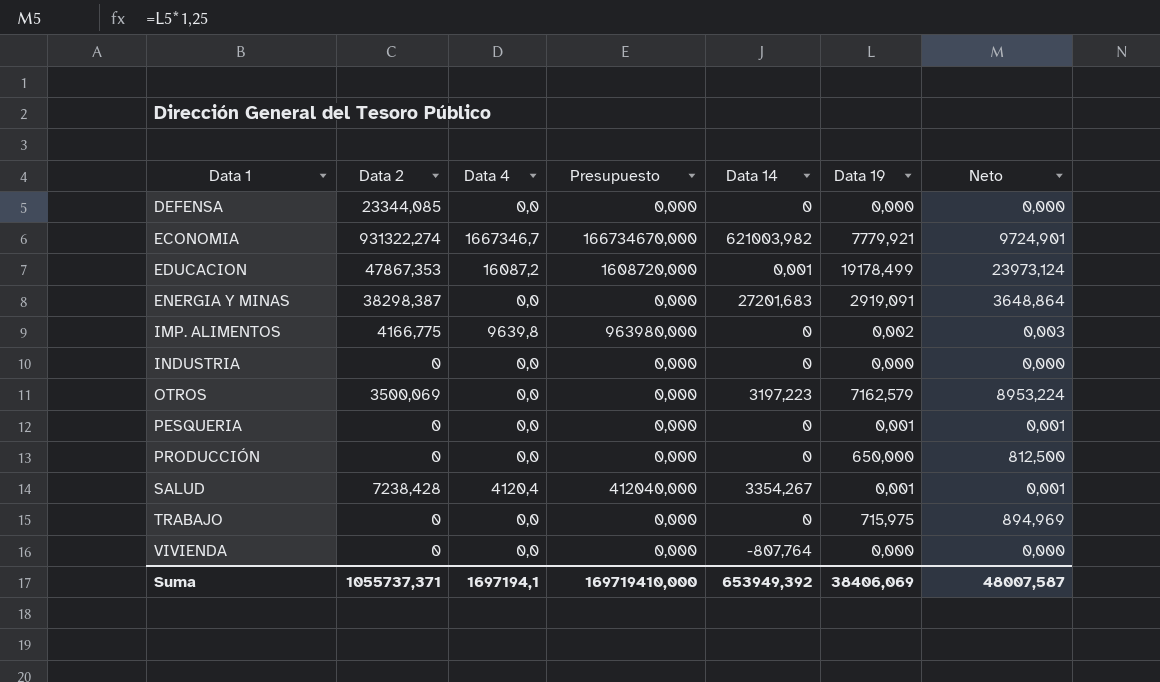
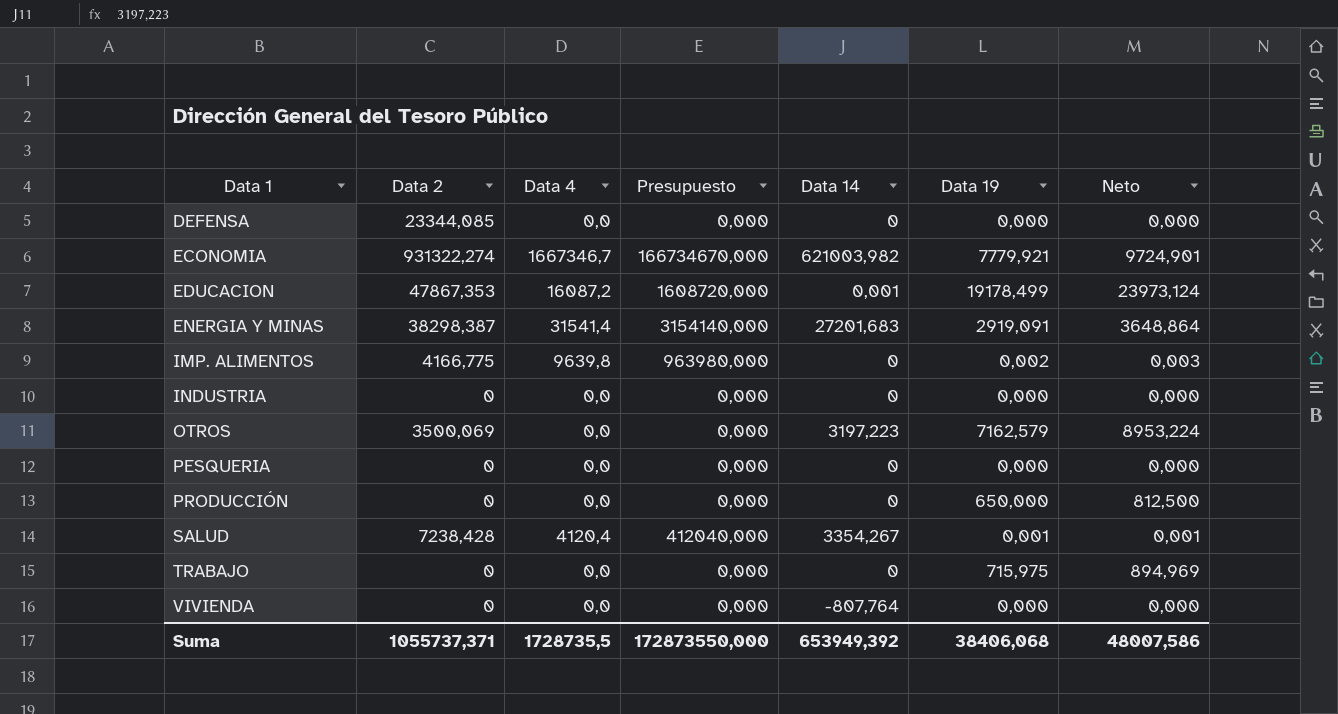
ENERGIA Y MINAS | Data 4: 0,0 -> 31541,4
ENERGIA Y MINAS | Presupuesto: 0,000 -> 3154140,000
PESQUERIA | Data 19: 0,001 -> 0,000
PESQUERIA | Neto: 0,001 -> 0,000
Suma | Data 4: 1697194,1 -> 1728735,5
Suma | Presupuesto: 169719410,000 -> 172873550,000
Suma | Data 19: 38406,069 -> 38406,068
Suma | Neto: 48007,587 -> 48007,586

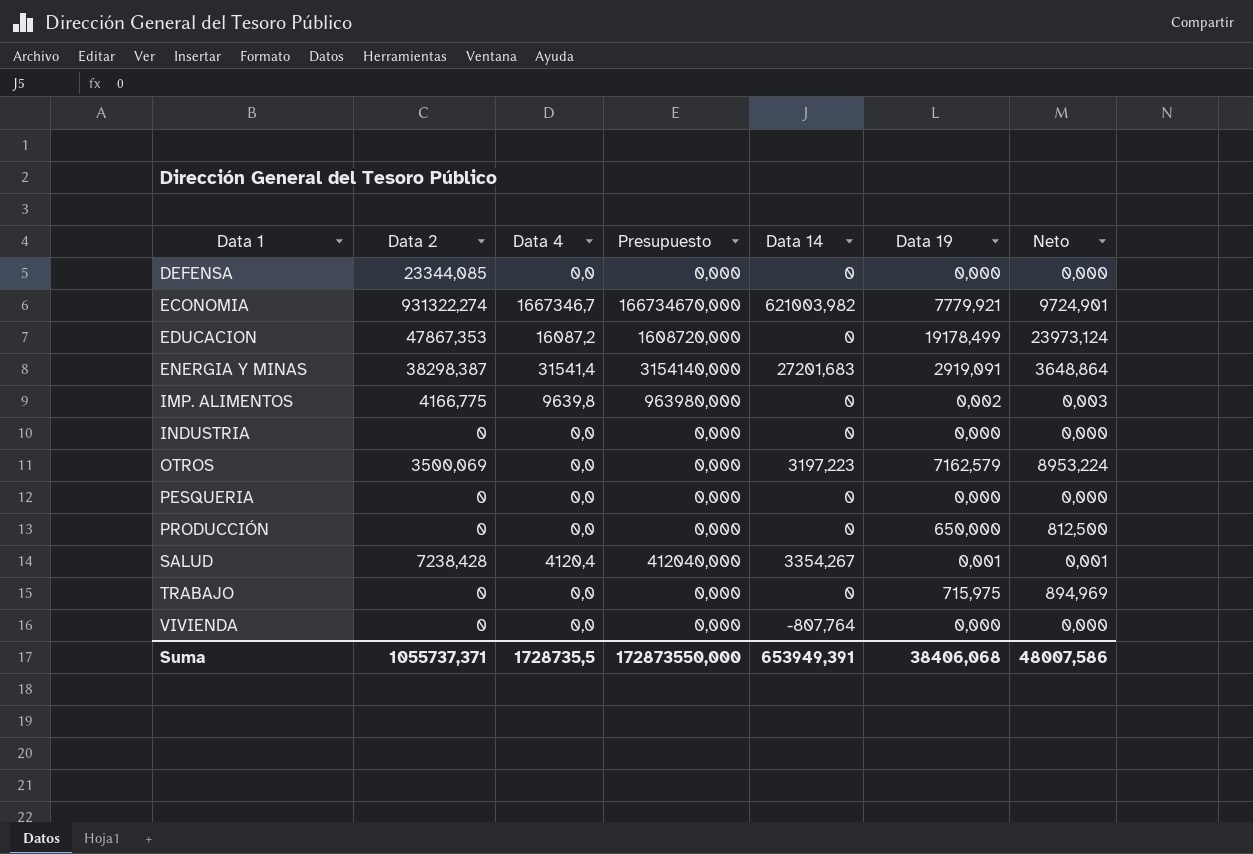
EDUCACION | Data 14: 0,001 -> 0
Suma | Data 14: 653949,392 -> 653949,391

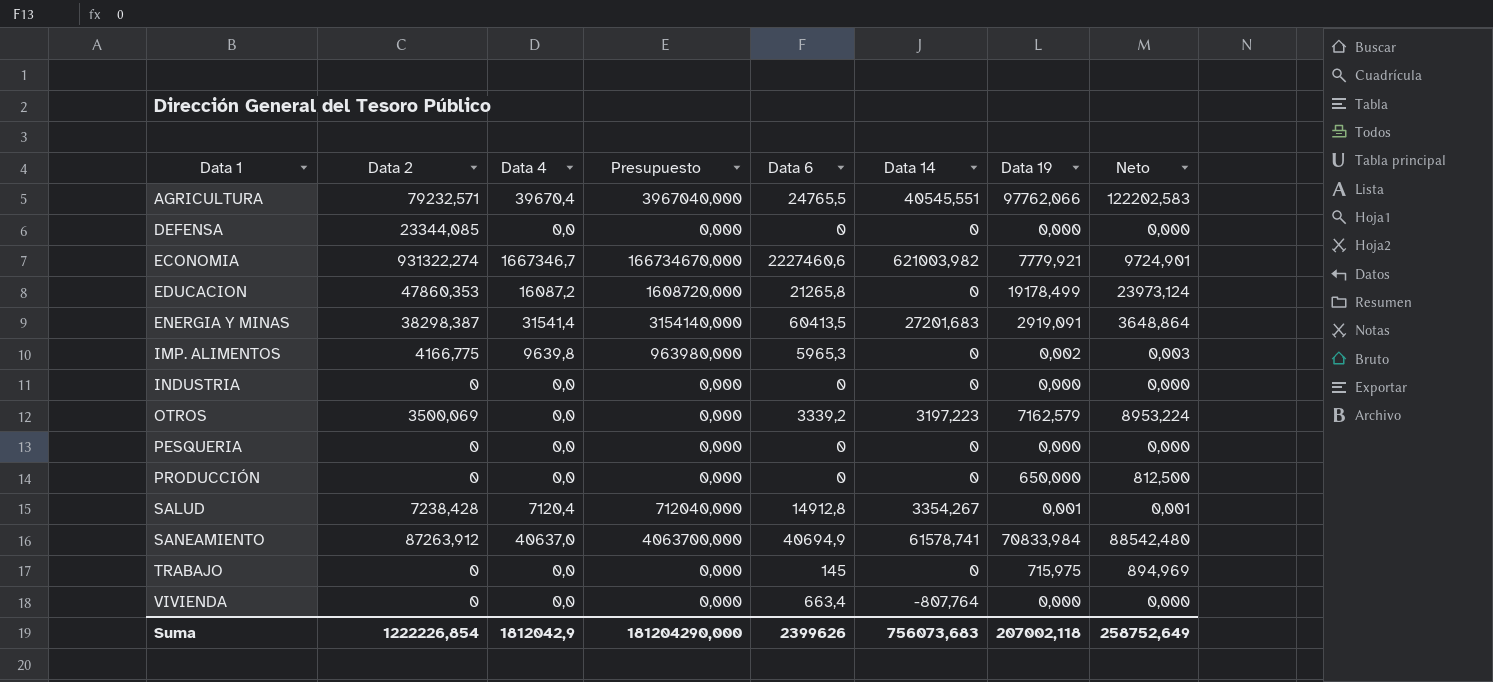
column Data 6 | position: none -> 5
row AGRICULTURA: none -> 79232,571 | 39670,4 | 3967040,000 | 24765,5 | 40545,551 | 97762,066 | 122202,583
EDUCACION | Data 2: 47867,353 -> 47860,353
SALUD | Data 4: 4120,4 -> 7120,4
SALUD | Presupuesto: 412040,000 -> 712040,000
row SANEAMIENTO: none -> 87263,912 | 40637,0 | 4063700,000 | 40694,9 | 61578,741 | 70833,984 | 88542,480
Suma | Data 2: 1055737,371 -> 1222226,854
Suma | Data 4: 1728735,5 -> 1812042,9
Suma | Presupuesto: 172873550,000 -> 181204290,000
Suma | Data 14: 653949,391 -> 756073,683
Suma | Data 19: 38406,068 -> 207002,118
Suma | Neto: 48007,586 -> 258752,649

